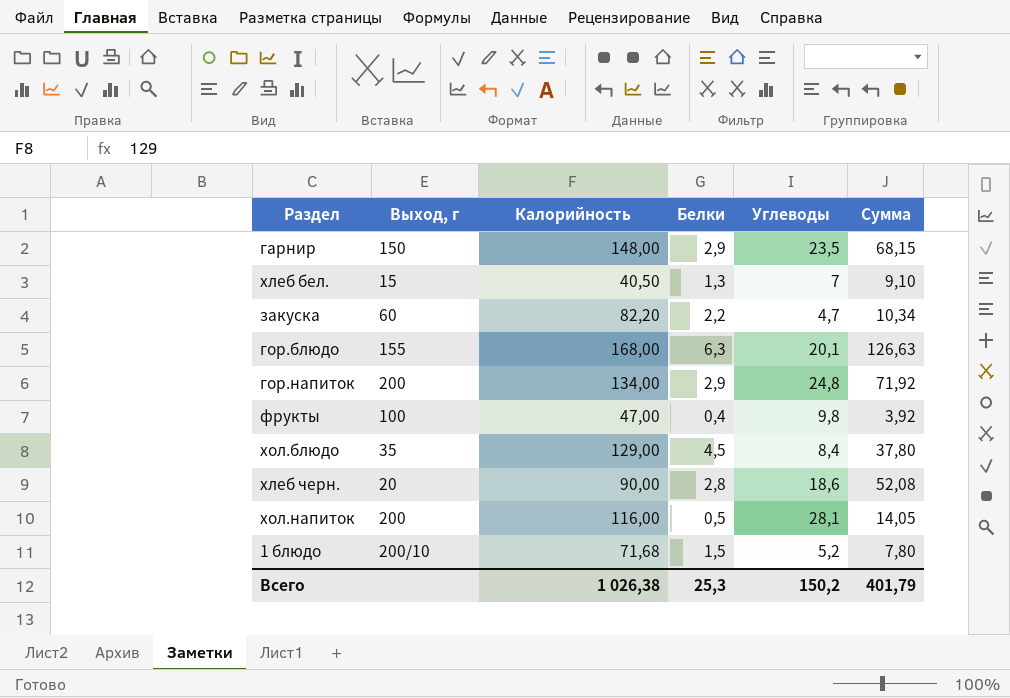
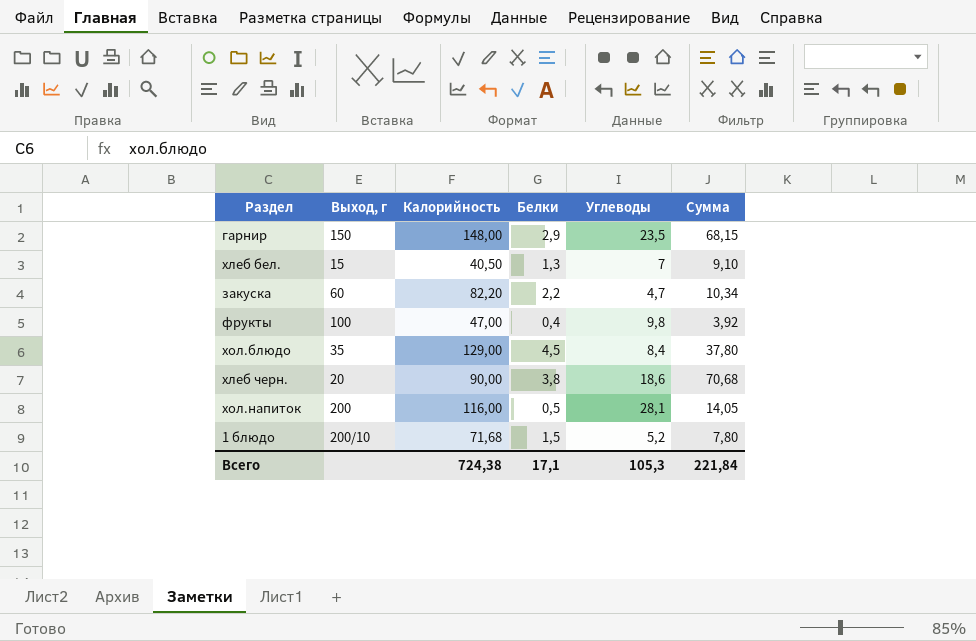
row гор.блюдо: 155 | 168,00 | 6,3 | 20,1 | 126,63 -> none
row гор.напиток: 200 | 134,00 | 2,9 | 24,8 | 71,92 -> none
хлеб черн. | Белки: 2,8 -> 3,8
хлеб черн. | Сумма: 52,08 -> 70,68
Всего | Калорийность: 1 026,38 -> 724,38
Всего | Белки: 25,3 -> 17,1
Всего | Углеводы: 150,2 -> 105,3
Всего | Сумма: 401,79 -> 221,84

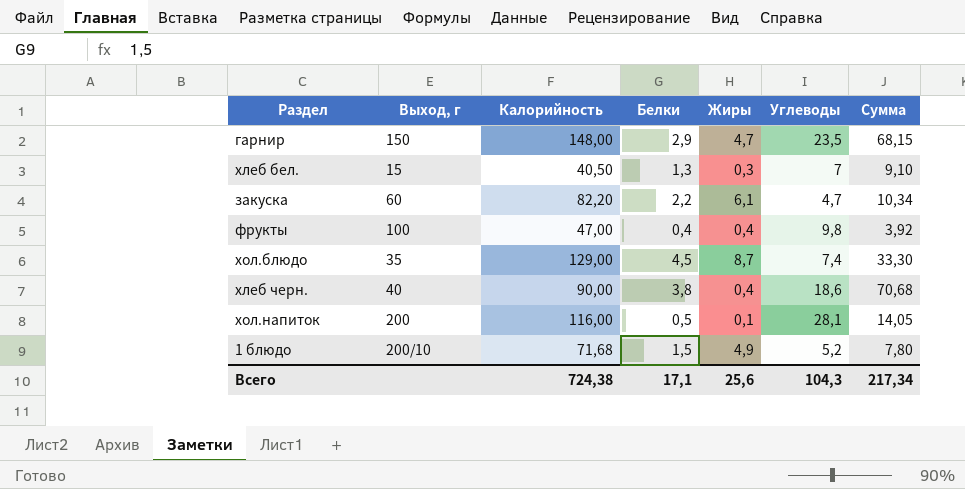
column Жиры | position: none -> 5
хол.блюдо | Углеводы: 8,4 -> 7,4
хол.блюдо | Сумма: 37,80 -> 33,30
хлеб черн. | Выход, г: 20 -> 40
Всего | Углеводы: 105,3 -> 104,3
Всего | Сумма: 221,84 -> 217,34

